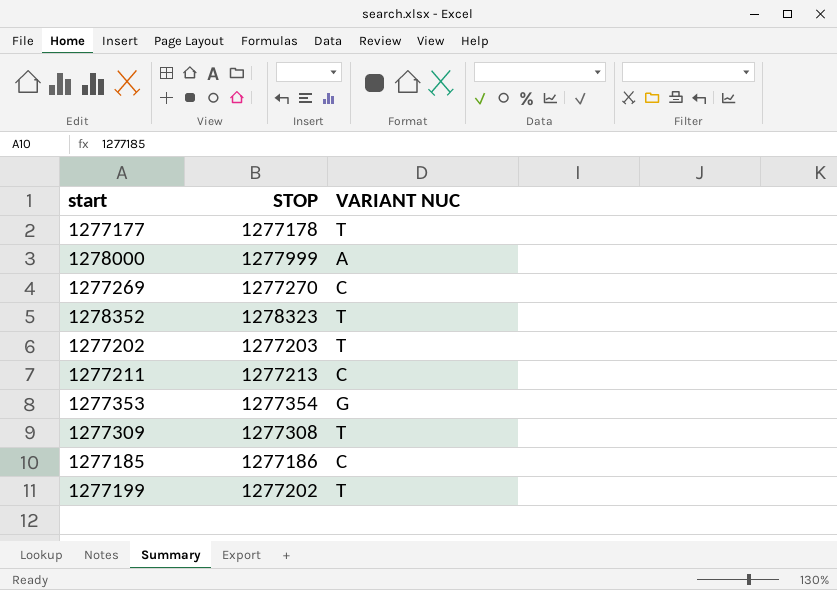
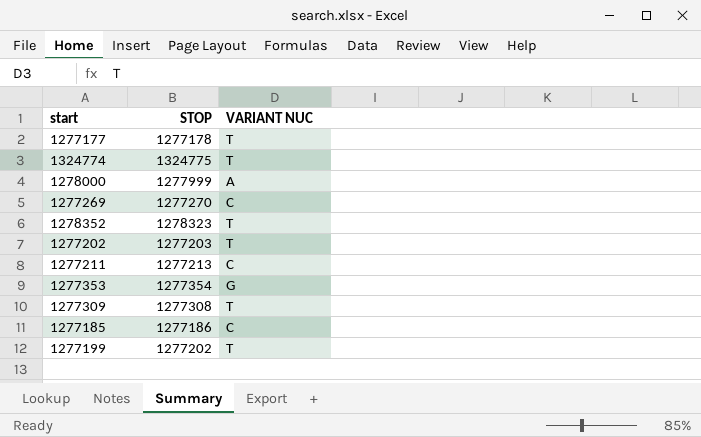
row 1324774: none -> 1324775 | T

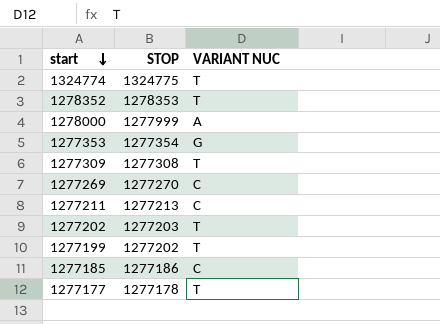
row order: none -> start descending
1278352 | STOP: 1278323 -> 1278353

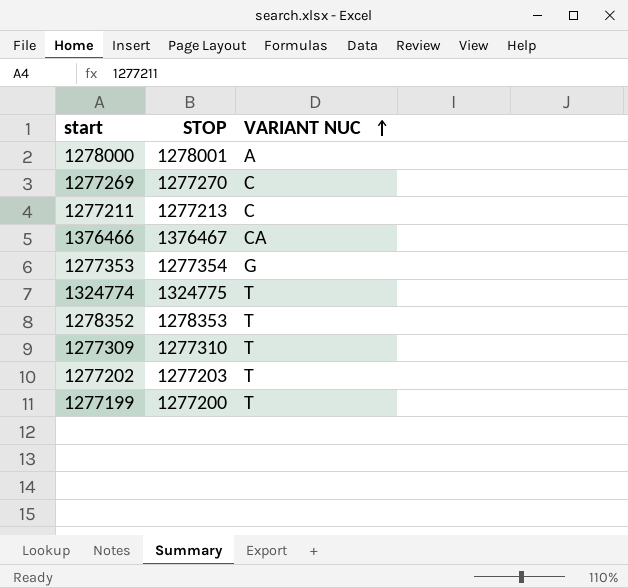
row order: start descending -> VARIANT NUC ascending
row 1277185: 1277186 | C -> none
row 1277177: 1277178 | T -> none
1278000 | STOP: 1277999 -> 1278001
row 1376466: none -> 1376467 | CA
1277309 | STOP: 1277308 -> 1277310
1277199 | STOP: 1277202 -> 1277200

